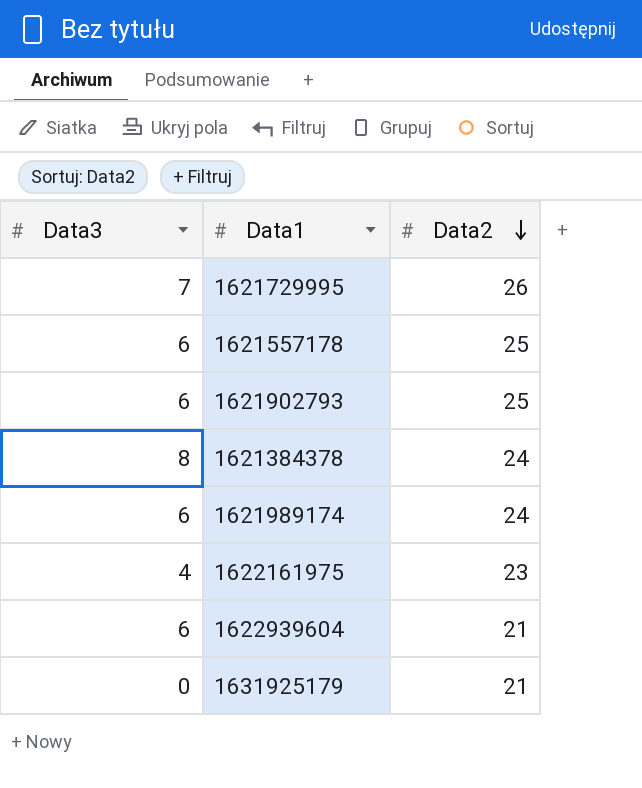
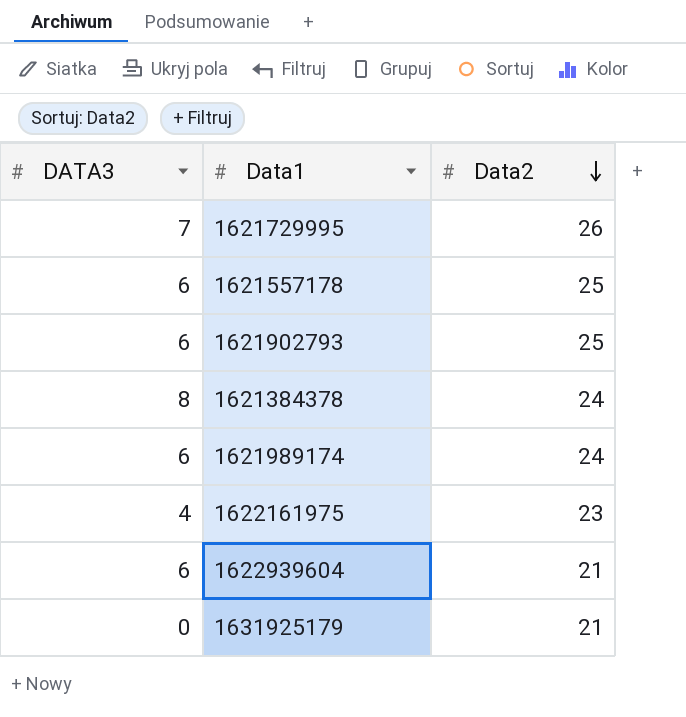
column name: Data3 -> DATA3

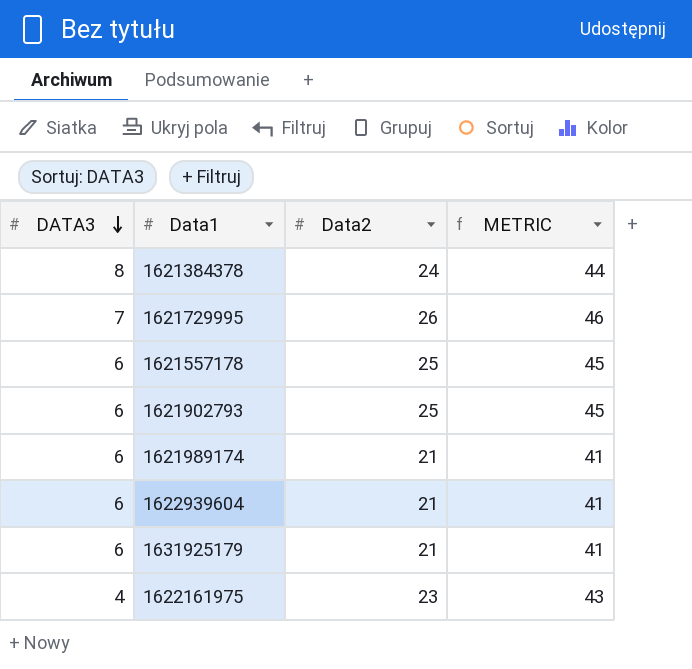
row order: Data2 descending -> DATA3 descending
column METRIC | formula: none -> [Data2] + 20
1621989174 | Data2: 24 -> 21
1631925179 | DATA3: 0 -> 6

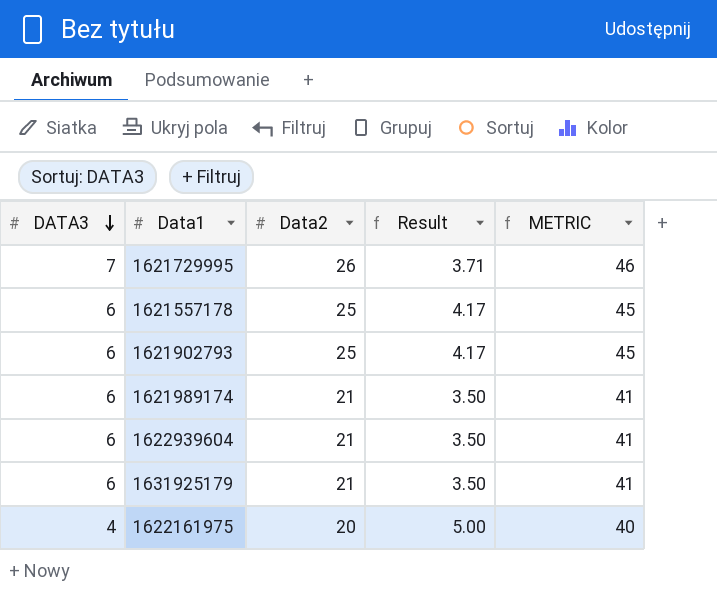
column Result | formula: none -> [Data2] / [DATA3]
row 1621384378: 8 | 24 | 44 -> none
1622161975 | Data2: 23 -> 20
1622161975 | METRIC: 43 -> 40

